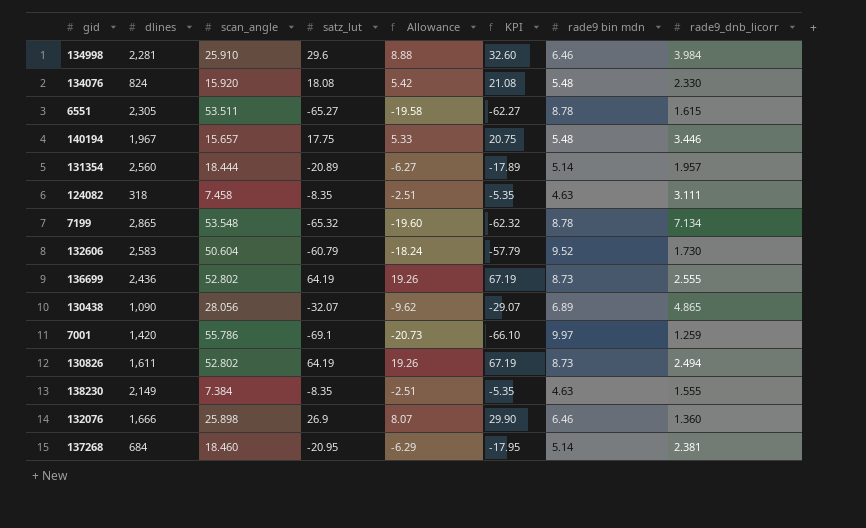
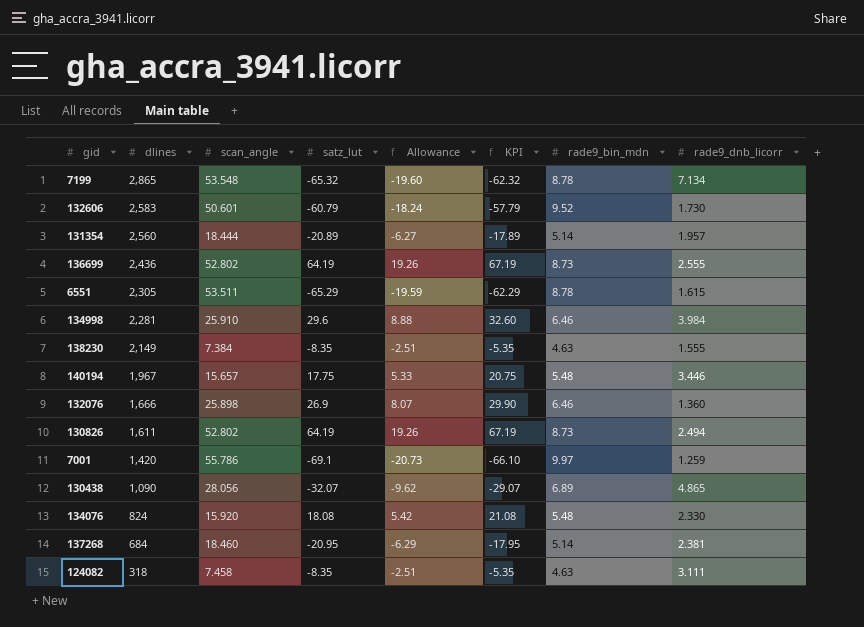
row order: none -> dlines descending
column name: rade9 bin mdn -> rade9_bin_mdn
132606 | scan_angle: 50.604 -> 50.601
6551 | satz_lut: -65.27 -> -65.29
6551 | Allowance: -19.58 -> -19.59
6551 | KPI: -62.27 -> -62.29

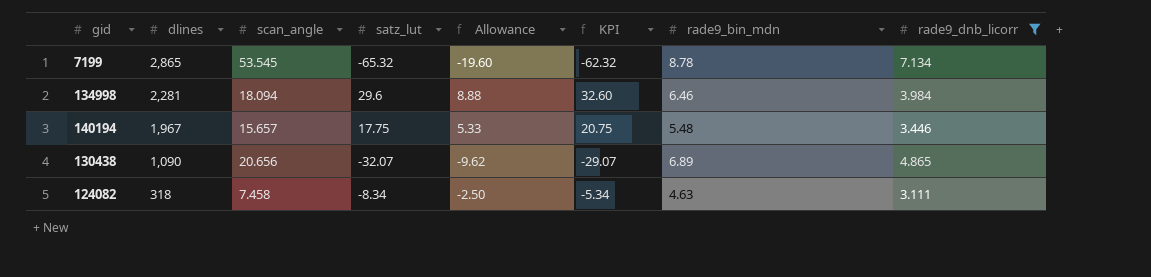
filter: none -> rade9_dnb_licorr >= 3.111
7199 | scan_angle: 53.548 -> 53.545
134998 | scan_angle: 25.910 -> 18.094
130438 | scan_angle: 28.056 -> 20.656
124082 | satz_lut: -8.35 -> -8.34
124082 | Allowance: -2.51 -> -2.50
124082 | KPI: -5.35 -> -5.34

